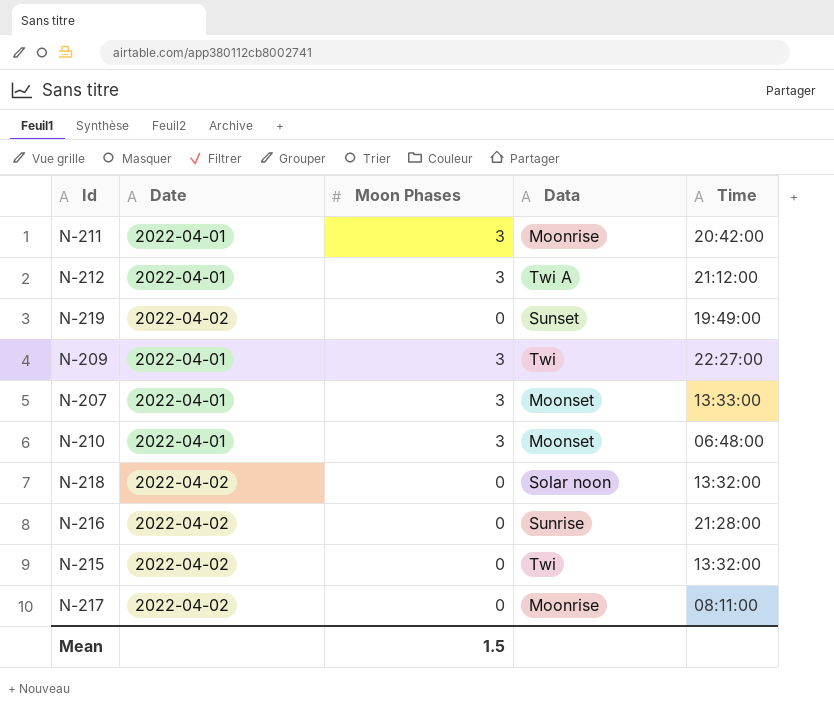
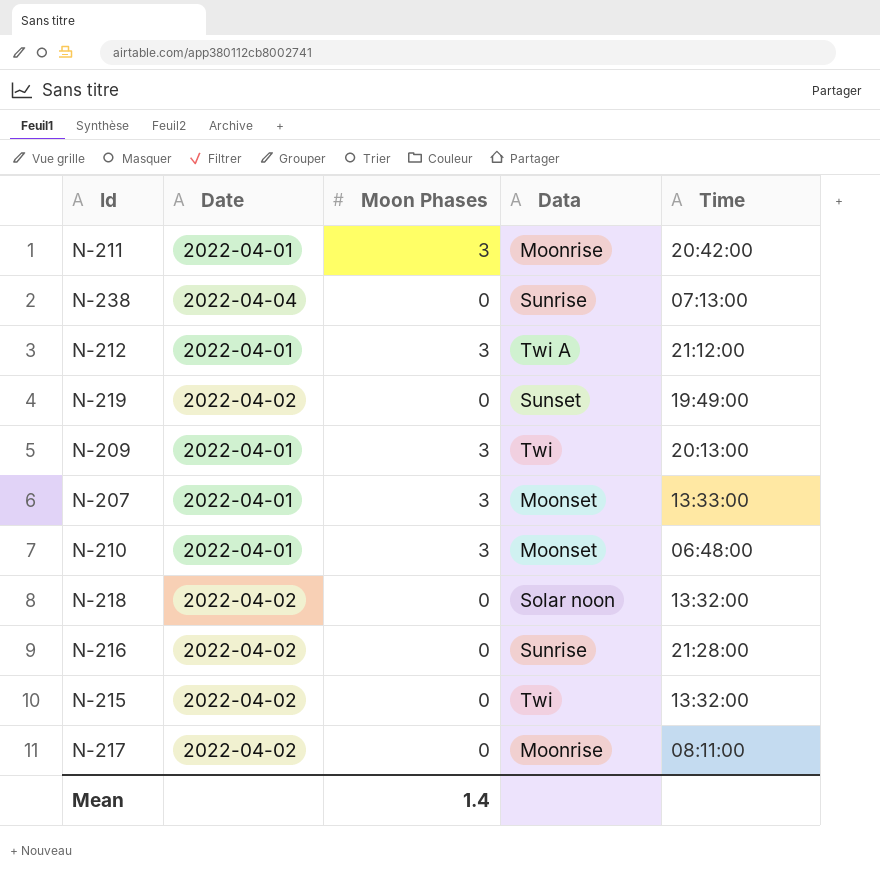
row N-238: none -> 2022-04-04 | 0 | Sunrise | 07:13:00
N-209 | Time: 22:27:00 -> 20:13:00
Mean | Moon Phases: 1.5 -> 1.4

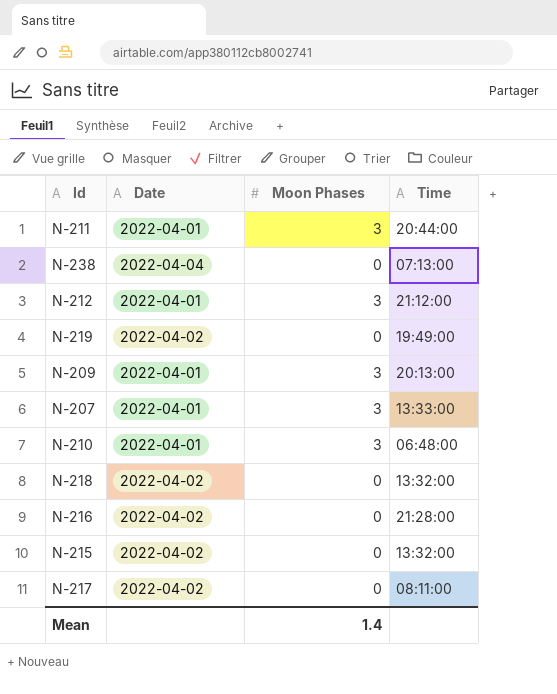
column Data | position: 4 -> none
N-211 | Time: 20:42:00 -> 20:44:00

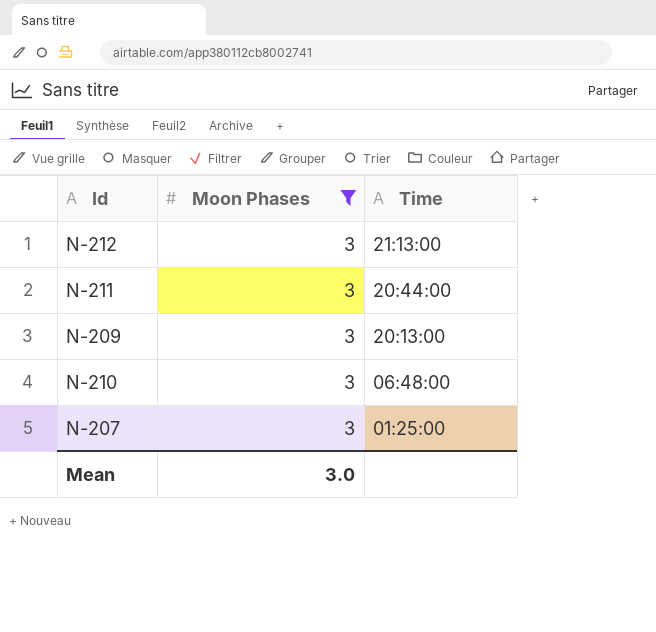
filter: none -> Moon Phases = 3
row order: none -> Time descending
column Date | position: 2 -> none
N-212 | Time: 21:12:00 -> 21:13:00
N-207 | Time: 13:33:00 -> 01:25:00
Mean | Moon Phases: 1.4 -> 3.0

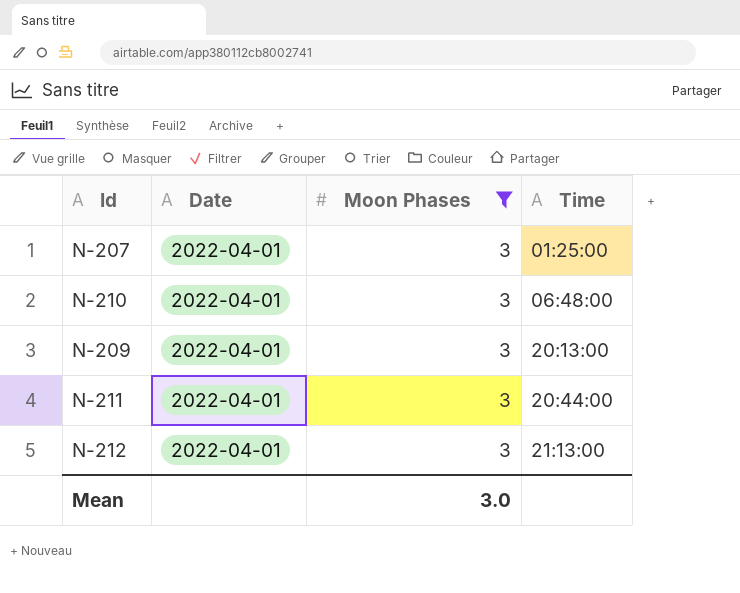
row order: Time descending -> Time ascending
column Date | position: none -> 2

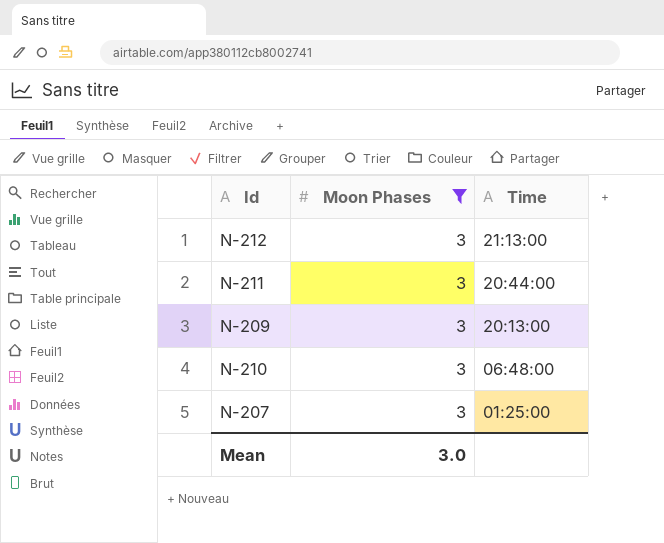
row order: Time ascending -> Time descending
column Date | position: 2 -> none

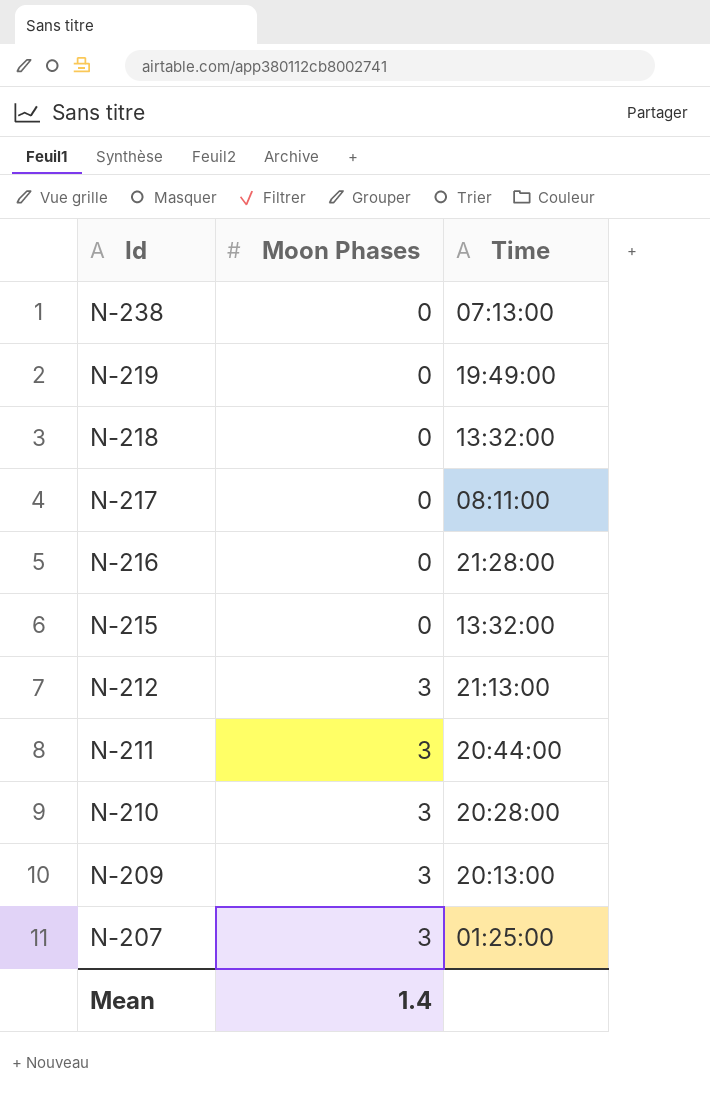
filter: Moon Phases = 3 -> none
row order: Time descending -> Id descending
N-210 | Time: 06:48:00 -> 20:28:00
Mean | Moon Phases: 3.0 -> 1.4

